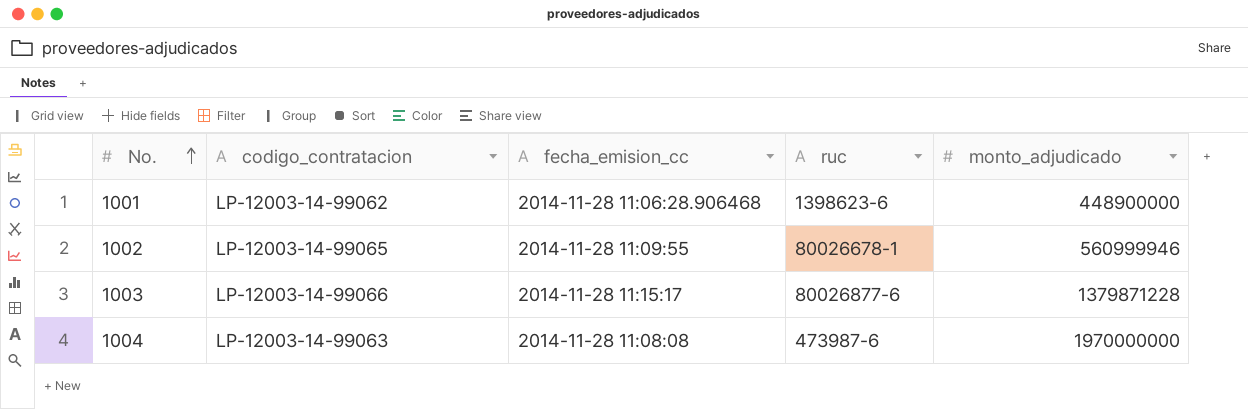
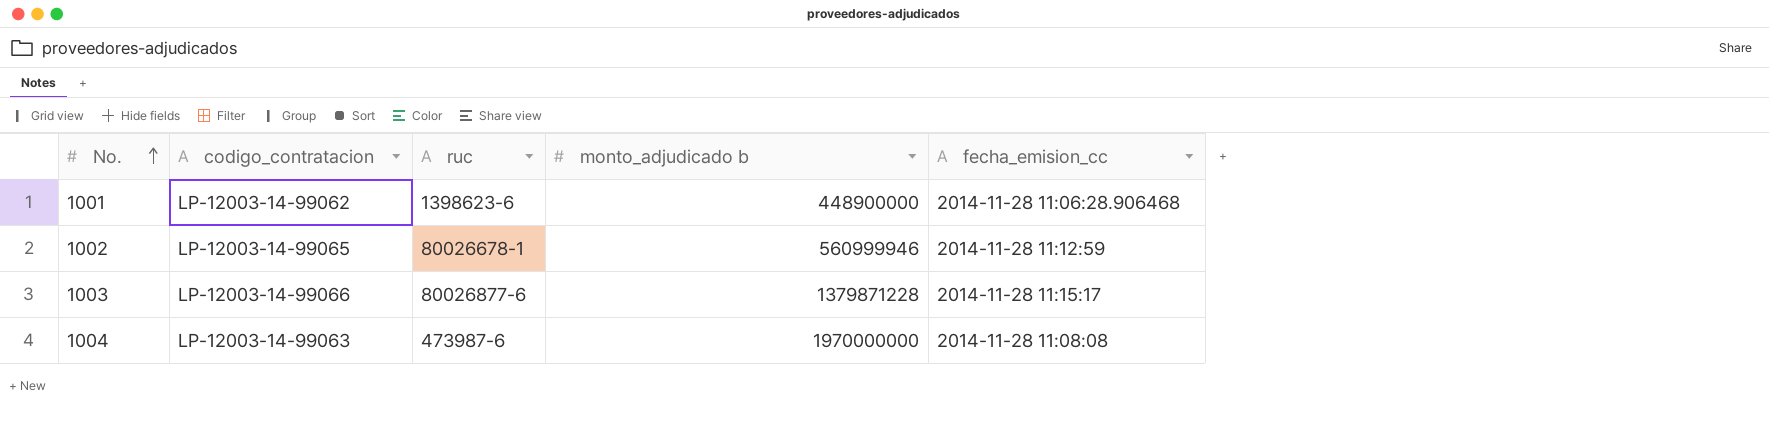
column name: monto_adjudicado -> monto_adjudicado b
column fecha_emision_cc | position: 3 -> 5
1002 | fecha_emision_cc: 2014-11-28 11:09:55 -> 2014-11-28 11:12:59

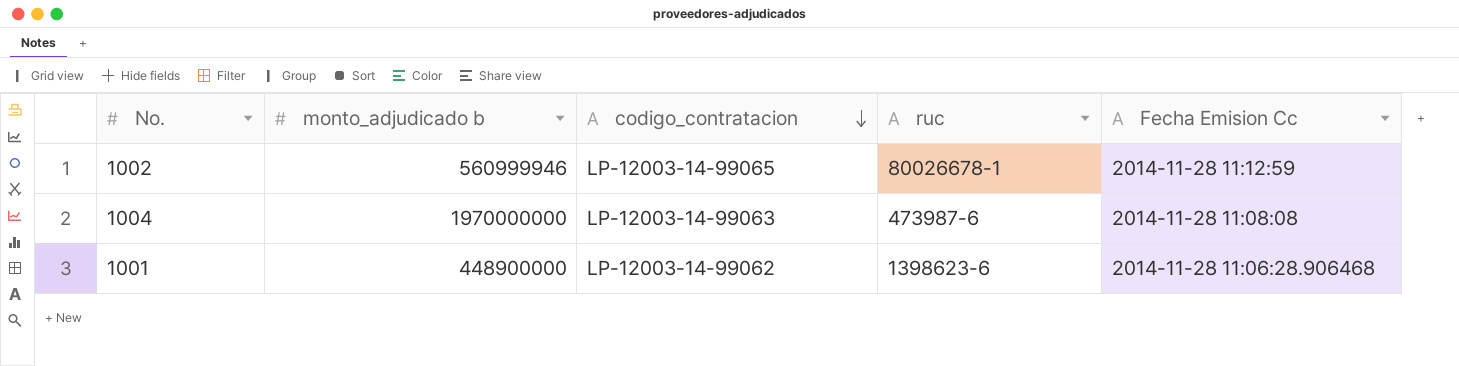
row order: No. ascending -> codigo_contratacion descending
column monto_adjudicado b | position: 4 -> 2
column name: fecha_emision_cc -> Fecha Emision Cc
row 1003: LP-12003-14-99066 | 80026877-6 | 1379871228 | 2014-11-28 11:15:17 -> none

